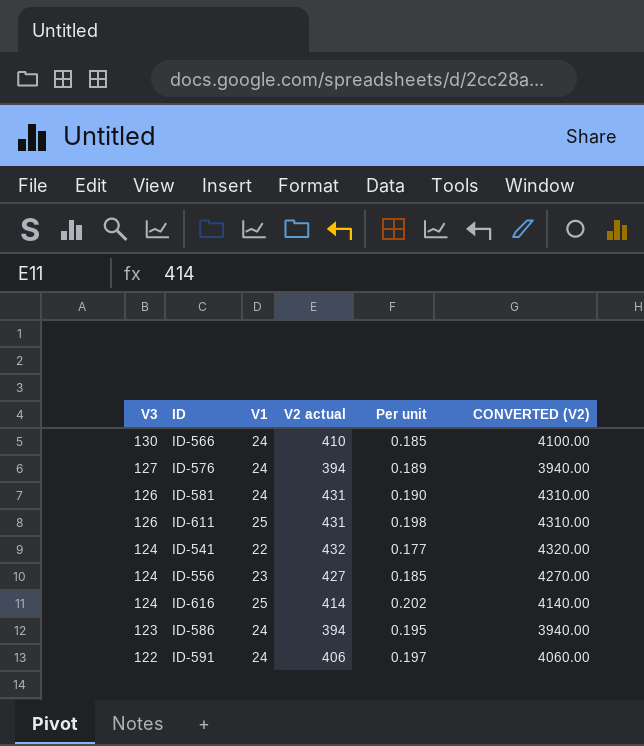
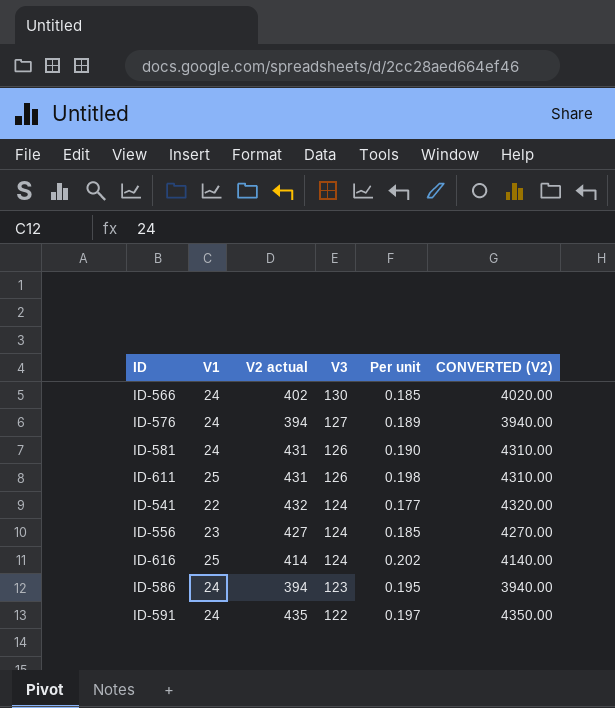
column V3 | position: 1 -> 4
ID-566 | V2 actual: 410 -> 402
ID-566 | CONVERTED (V2): 4100.00 -> 4020.00
ID-591 | V2 actual: 406 -> 435
ID-591 | CONVERTED (V2): 4060.00 -> 4350.00

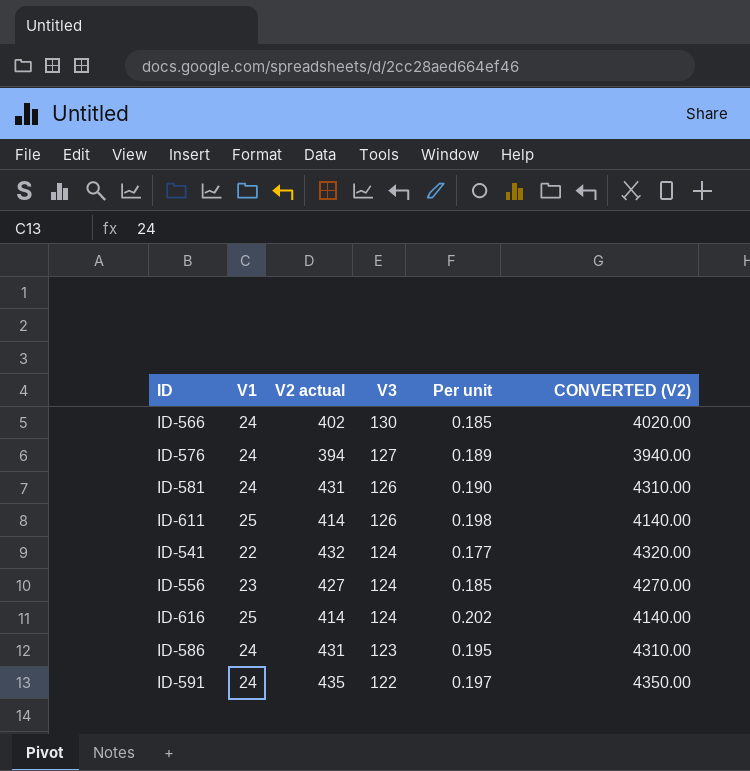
ID-611 | V2 actual: 431 -> 414
ID-611 | CONVERTED (V2): 4310.00 -> 4140.00
ID-586 | V2 actual: 394 -> 431
ID-586 | CONVERTED (V2): 3940.00 -> 4310.00

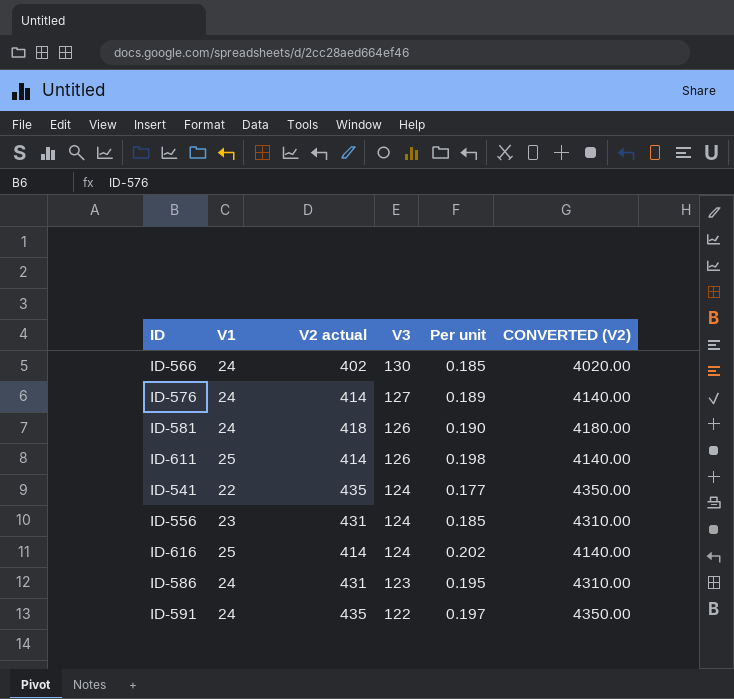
ID-576 | V2 actual: 394 -> 414
ID-576 | CONVERTED (V2): 3940.00 -> 4140.00
ID-581 | V2 actual: 431 -> 418
ID-581 | CONVERTED (V2): 4310.00 -> 4180.00
ID-541 | V2 actual: 432 -> 435
ID-541 | CONVERTED (V2): 4320.00 -> 4350.00
ID-556 | V2 actual: 427 -> 431
ID-556 | CONVERTED (V2): 4270.00 -> 4310.00

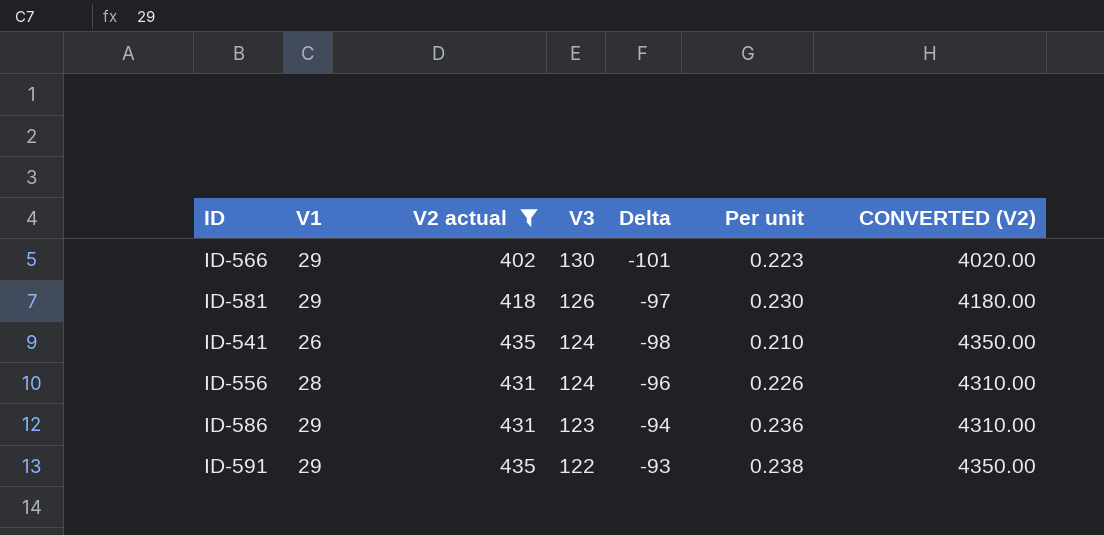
filter: none -> V2 actual != 414
column Delta | formula: none -> [V1] - [V3]
ID-566 | V1: 24 -> 29
ID-566 | Per unit: 0.185 -> 0.223
ID-581 | V1: 24 -> 29
ID-581 | Per unit: 0.190 -> 0.230
ID-541 | V1: 22 -> 26
ID-541 | Per unit: 0.177 -> 0.210
ID-556 | V1: 23 -> 28
ID-556 | Per unit: 0.185 -> 0.226
ID-586 | V1: 24 -> 29
ID-586 | Per unit: 0.195 -> 0.236
ID-591 | V1: 24 -> 29
ID-591 | Per unit: 0.197 -> 0.238

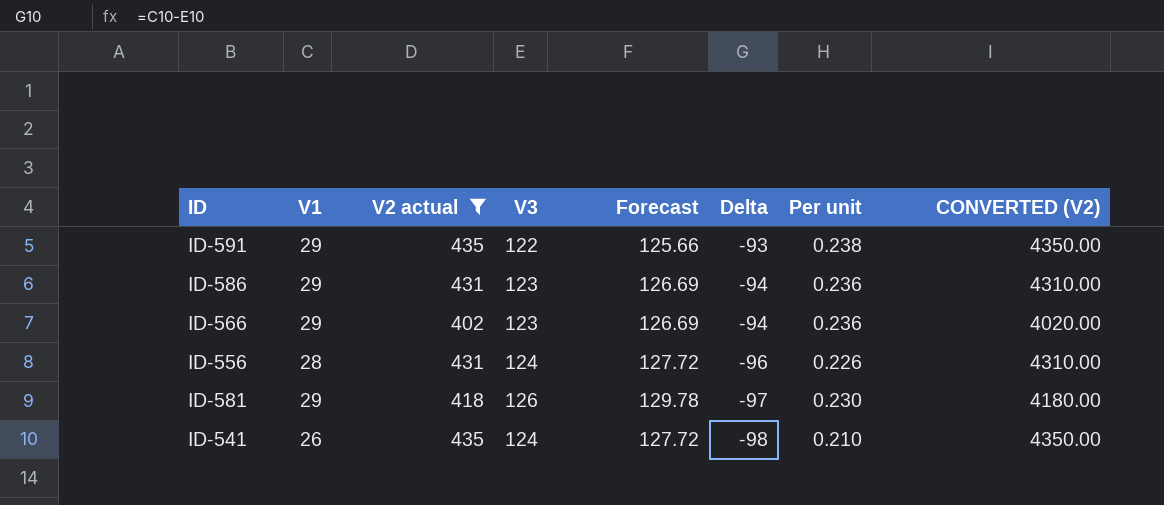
row order: V3 descending -> Delta descending
column Forecast | formula: none -> [V3] * 1.03
ID-566 | V3: 130 -> 123
ID-566 | Delta: -101 -> -94
ID-566 | Per unit: 0.223 -> 0.236

